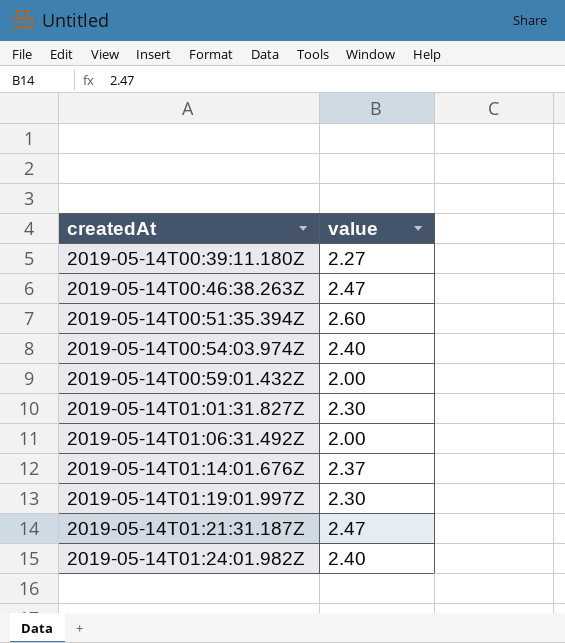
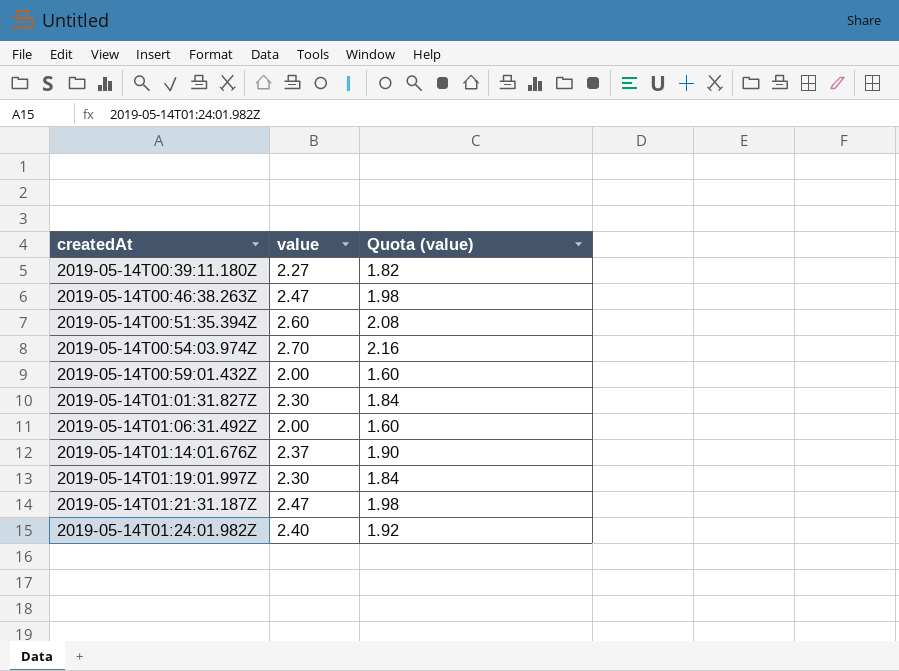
column Quota (value) | formula: none -> [value] * 0.8
2019-05-14T00:54:03.974Z | value: 2.40 -> 2.70

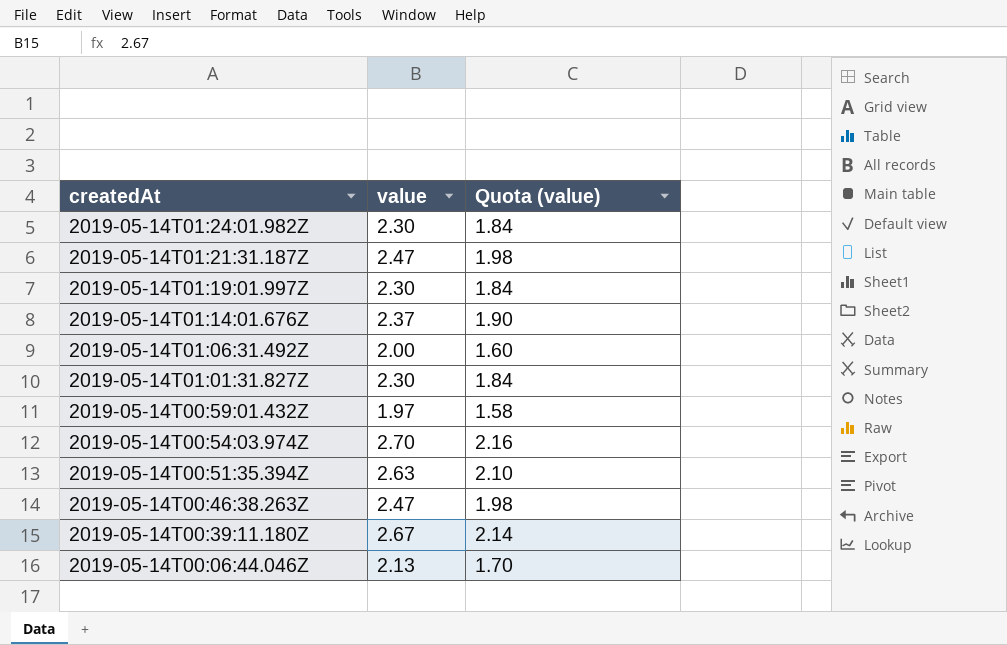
row order: createdAt ascending -> createdAt descending
2019-05-14T01:24:01.982Z | value: 2.40 -> 2.30
2019-05-14T01:24:01.982Z | Quota (value): 1.92 -> 1.84
2019-05-14T00:59:01.432Z | value: 2.00 -> 1.97
2019-05-14T00:59:01.432Z | Quota (value): 1.60 -> 1.58
2019-05-14T00:51:35.394Z | value: 2.60 -> 2.63
2019-05-14T00:51:35.394Z | Quota (value): 2.08 -> 2.10
2019-05-14T00:39:11.180Z | value: 2.27 -> 2.67
2019-05-14T00:39:11.180Z | Quota (value): 1.82 -> 2.14
row 2019-05-14T00:06:44.046Z: none -> 2.13 | 1.70

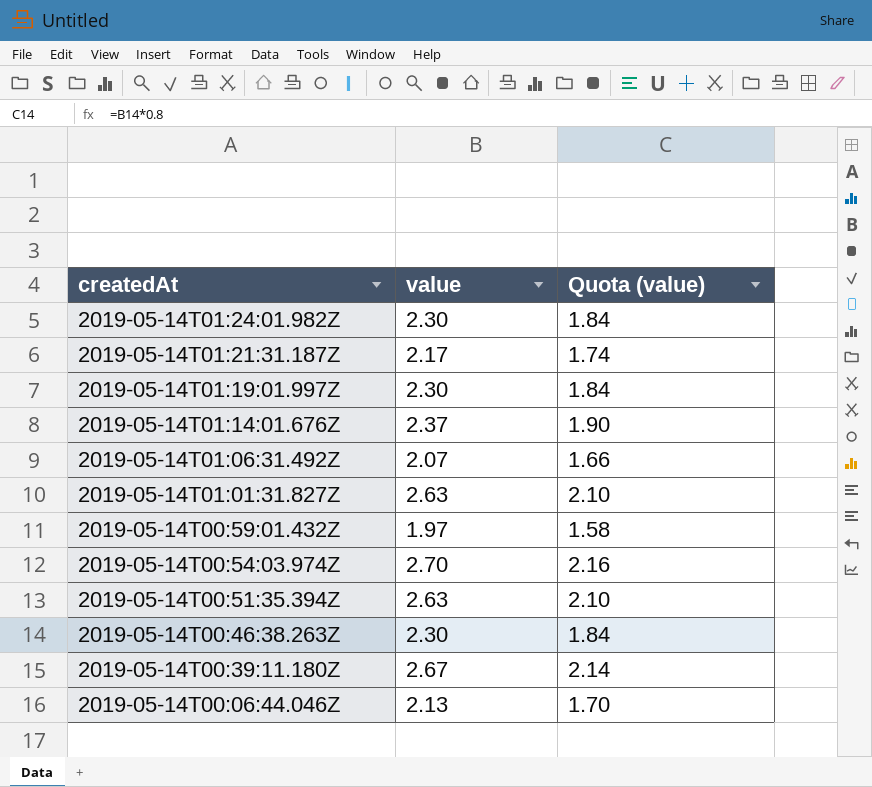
2019-05-14T01:21:31.187Z | value: 2.47 -> 2.17
2019-05-14T01:21:31.187Z | Quota (value): 1.98 -> 1.74
2019-05-14T01:06:31.492Z | value: 2.00 -> 2.07
2019-05-14T01:06:31.492Z | Quota (value): 1.60 -> 1.66
2019-05-14T01:01:31.827Z | value: 2.30 -> 2.63
2019-05-14T01:01:31.827Z | Quota (value): 1.84 -> 2.10
2019-05-14T00:46:38.263Z | value: 2.47 -> 2.30
2019-05-14T00:46:38.263Z | Quota (value): 1.98 -> 1.84

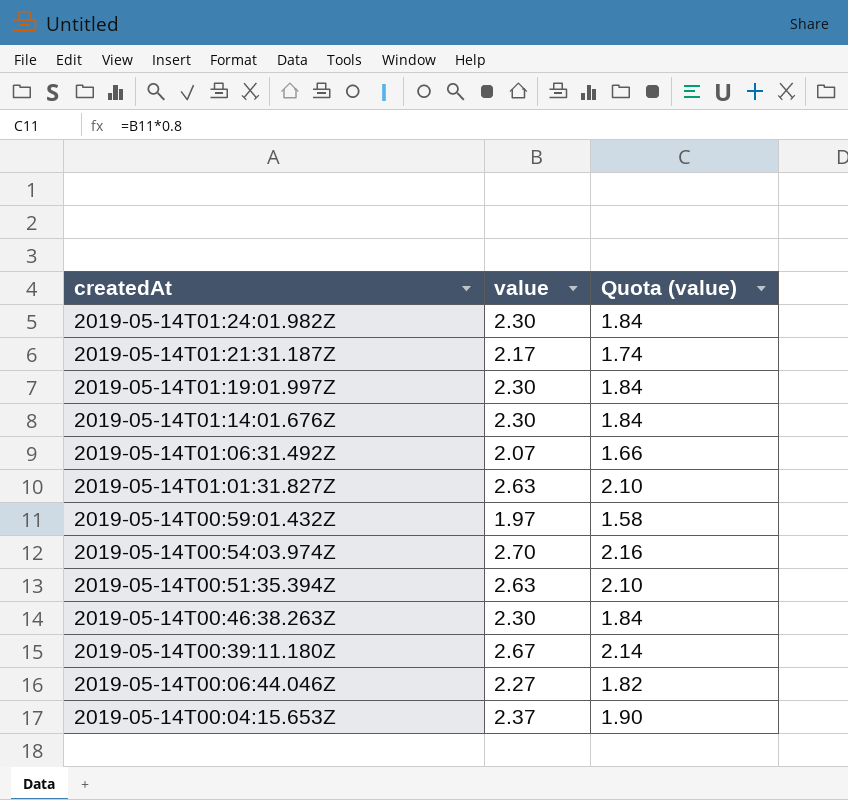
2019-05-14T01:14:01.676Z | value: 2.37 -> 2.30
2019-05-14T01:14:01.676Z | Quota (value): 1.90 -> 1.84
2019-05-14T00:06:44.046Z | value: 2.13 -> 2.27
2019-05-14T00:06:44.046Z | Quota (value): 1.70 -> 1.82
row 2019-05-14T00:04:15.653Z: none -> 2.37 | 1.90

